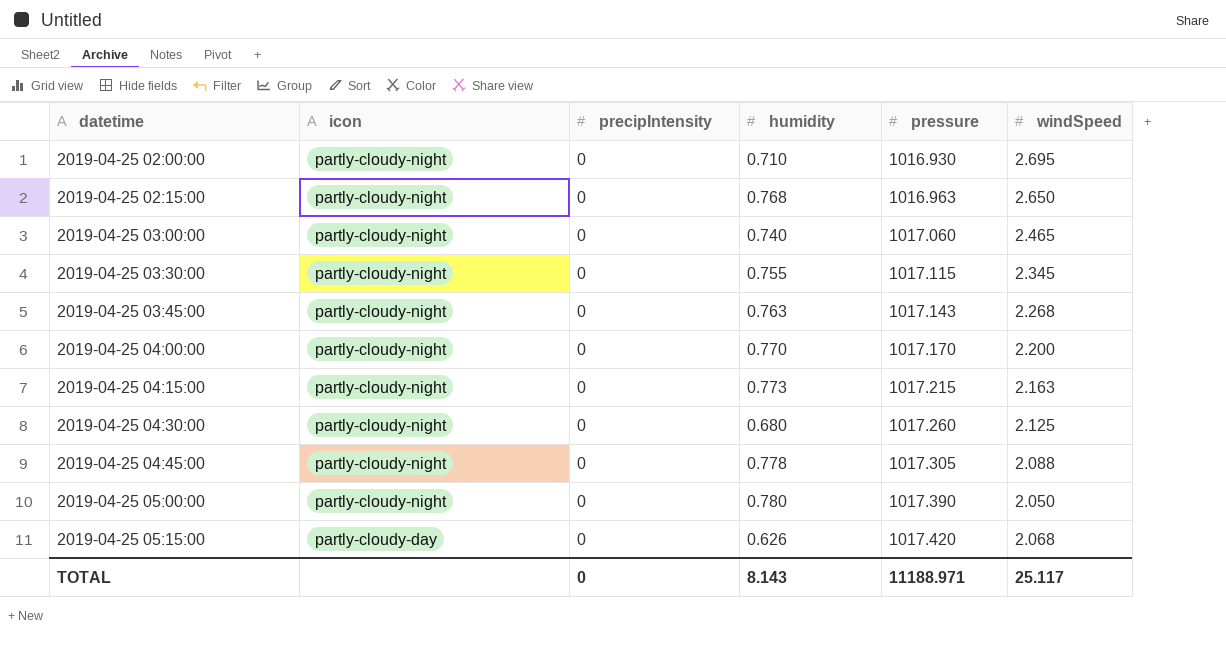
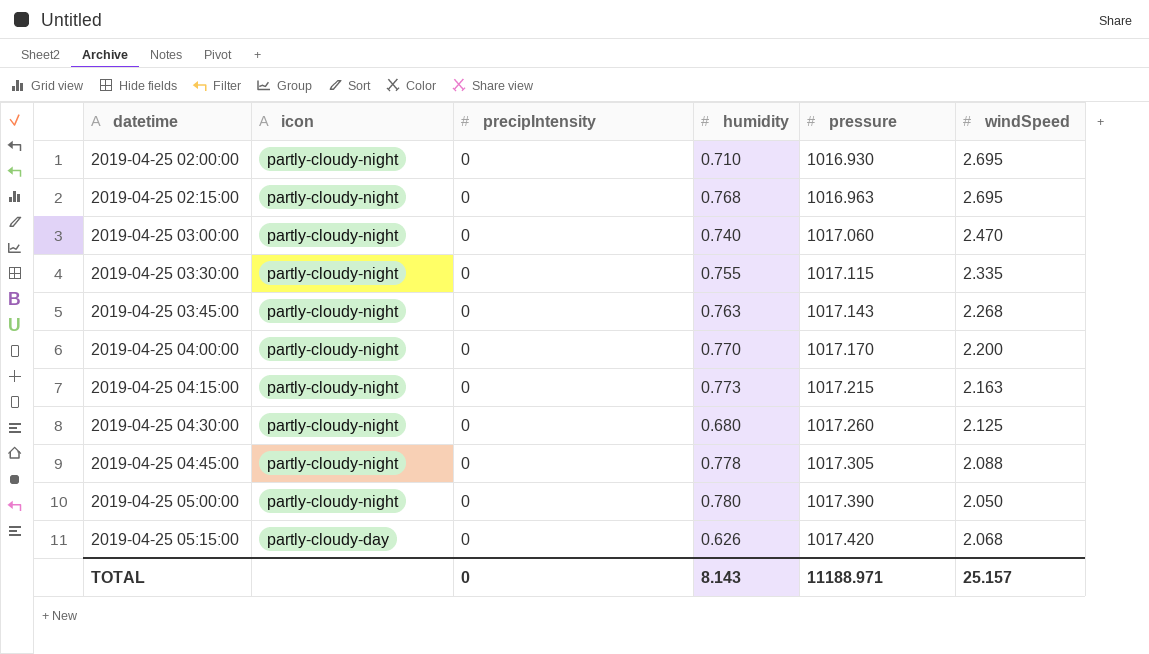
2019-04-25 02:15:00 | windSpeed: 2.650 -> 2.695
2019-04-25 03:00:00 | windSpeed: 2.465 -> 2.470
2019-04-25 03:30:00 | windSpeed: 2.345 -> 2.335
TOTAL | windSpeed: 25.117 -> 25.157

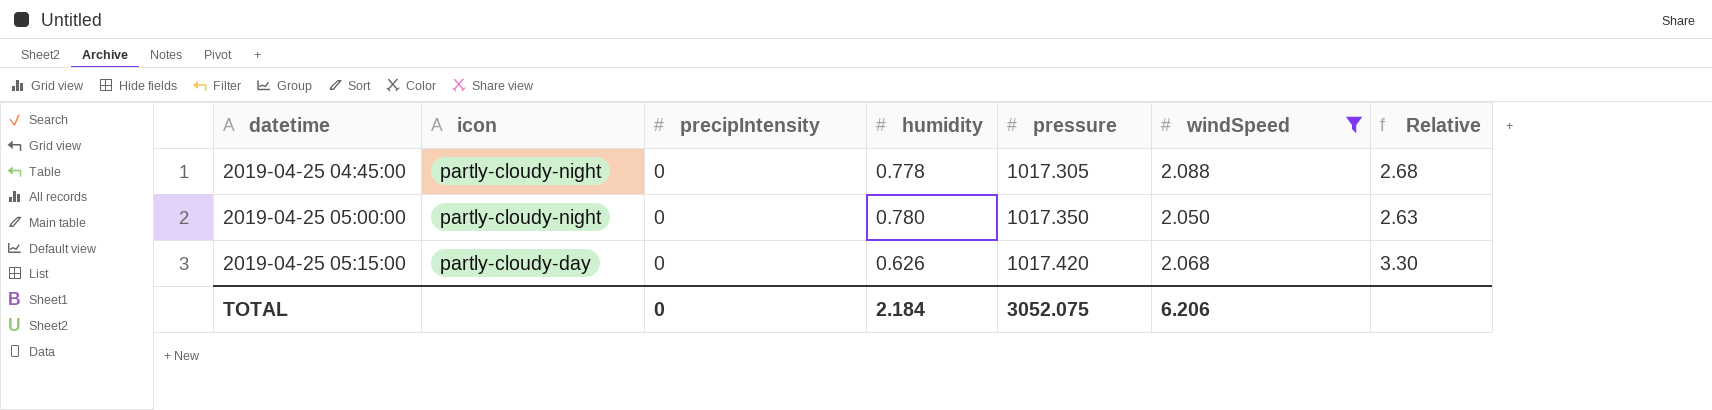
filter: none -> windSpeed <= 2.088
column Relative | formula: none -> [windSpeed] / [humidity]
2019-04-25 05:00:00 | pressure: 1017.390 -> 1017.350
TOTAL | humidity: 8.143 -> 2.184
TOTAL | pressure: 11188.971 -> 3052.075
TOTAL | windSpeed: 25.157 -> 6.206

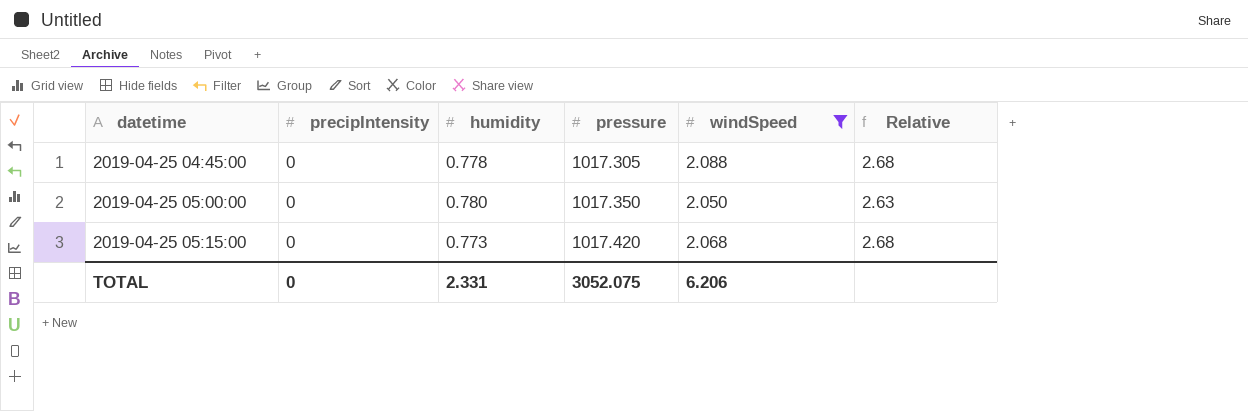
column icon | position: 2 -> none
2019-04-25 05:15:00 | humidity: 0.626 -> 0.773
2019-04-25 05:15:00 | Relative: 3.30 -> 2.68
TOTAL | humidity: 2.184 -> 2.331

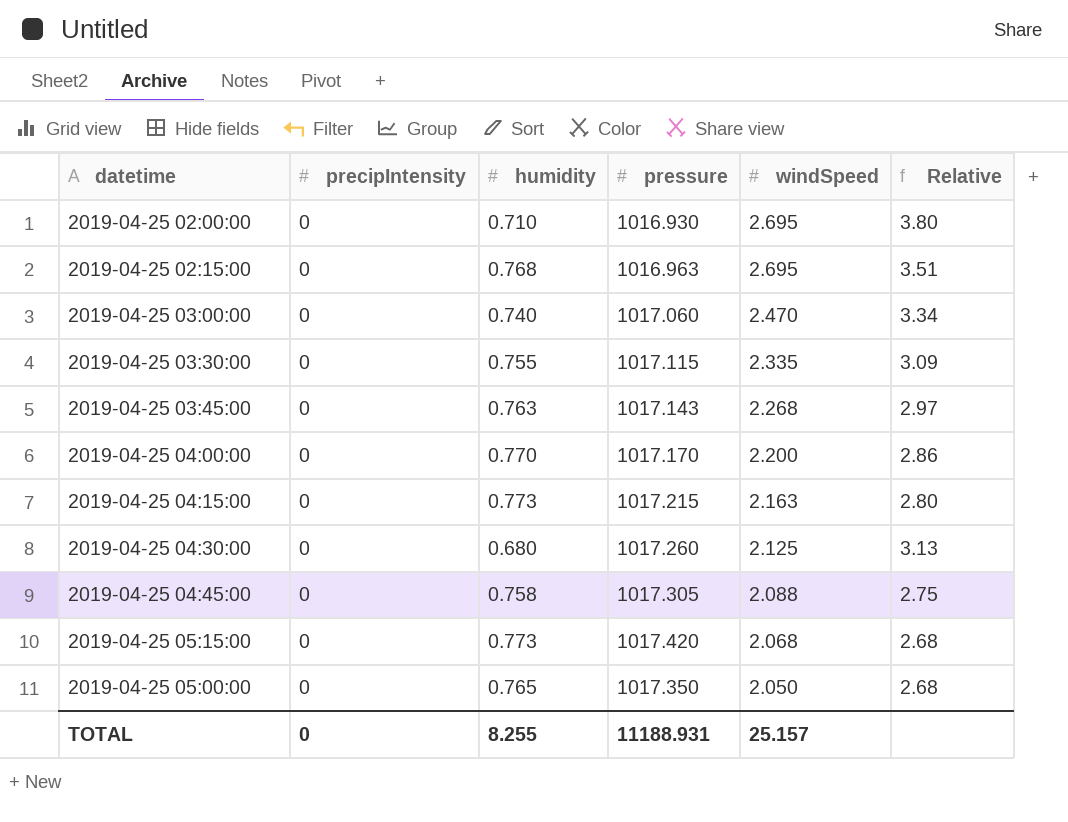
filter: windSpeed <= 2.088 -> none
row order: datetime ascending -> windSpeed descending
2019-04-25 04:45:00 | humidity: 0.778 -> 0.758
2019-04-25 04:45:00 | Relative: 2.68 -> 2.75
2019-04-25 05:00:00 | humidity: 0.780 -> 0.765
2019-04-25 05:00:00 | Relative: 2.63 -> 2.68
TOTAL | humidity: 2.331 -> 8.255
TOTAL | pressure: 3052.075 -> 11188.931
TOTAL | windSpeed: 6.206 -> 25.157

